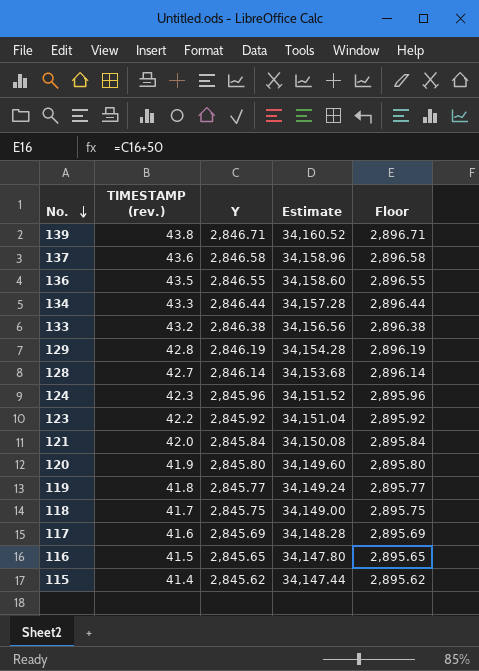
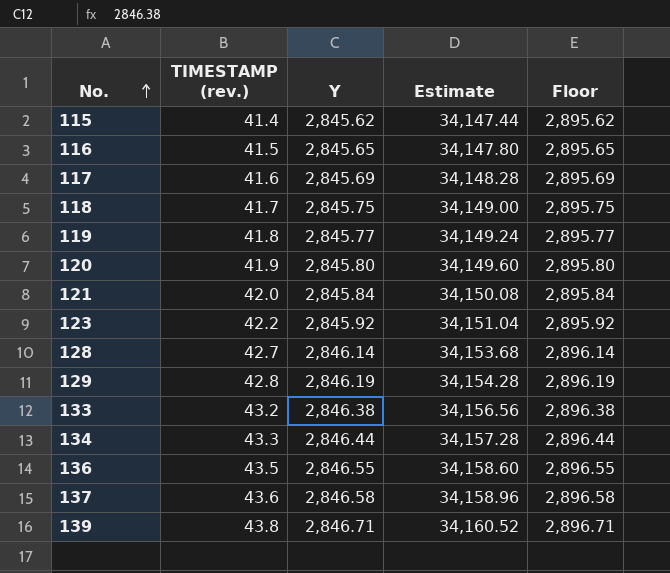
row order: No. descending -> No. ascending
row 124: 42.3 | 2,845.96 | 34,151.52 | 2,895.96 -> none

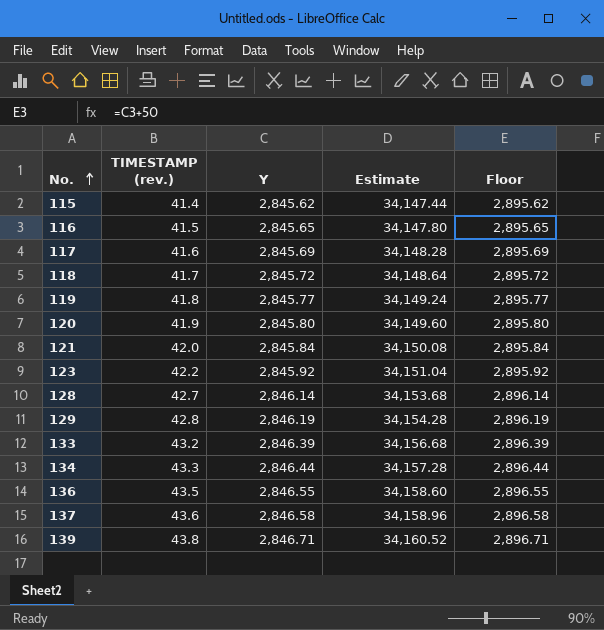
118 | Y: 2,845.75 -> 2,845.72
118 | Estimate: 34,149.00 -> 34,148.64
118 | Floor: 2,895.75 -> 2,895.72
133 | Y: 2,846.38 -> 2,846.39
133 | Estimate: 34,156.56 -> 34,156.68
133 | Floor: 2,896.38 -> 2,896.39

